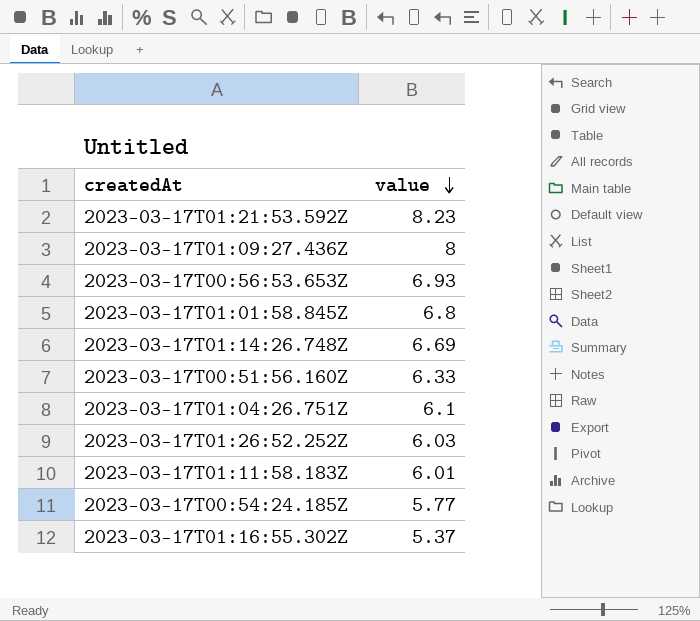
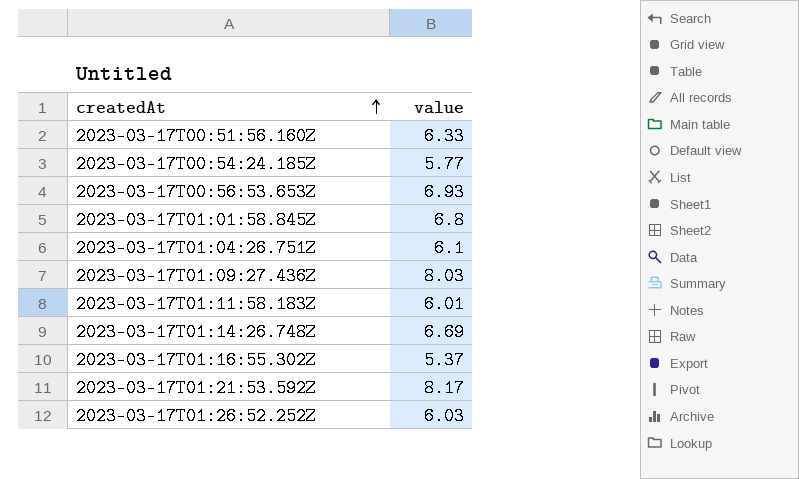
row order: value descending -> createdAt ascending
2023-03-17T01:09:27.436Z | value: 8 -> 8.03
2023-03-17T01:21:53.592Z | value: 8.23 -> 8.17

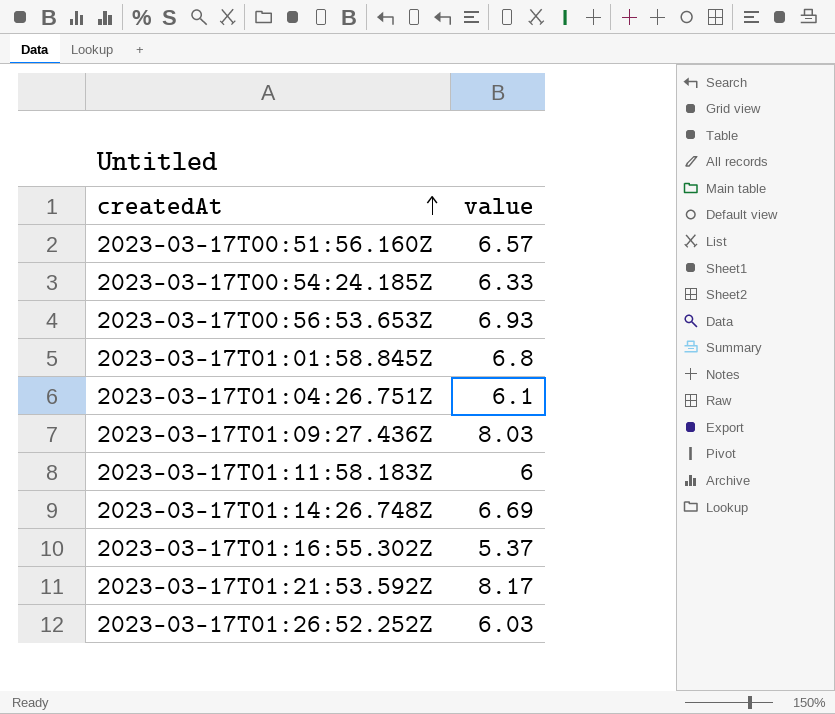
2023-03-17T00:51:56.160Z | value: 6.33 -> 6.57
2023-03-17T00:54:24.185Z | value: 5.77 -> 6.33
2023-03-17T01:11:58.183Z | value: 6.01 -> 6

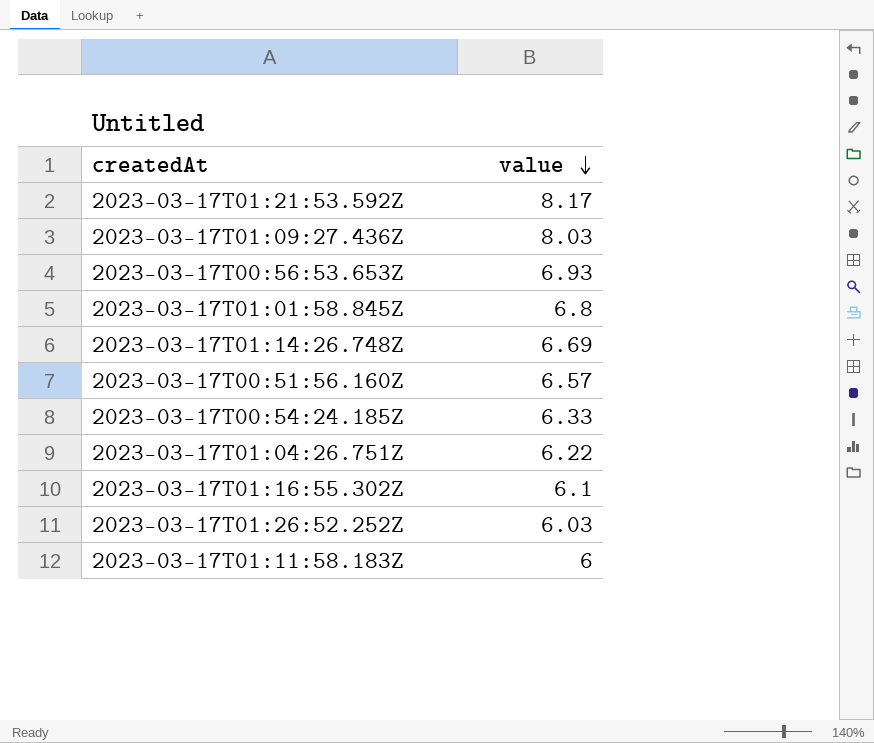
row order: createdAt ascending -> value descending
2023-03-17T01:04:26.751Z | value: 6.1 -> 6.22
2023-03-17T01:16:55.302Z | value: 5.37 -> 6.1

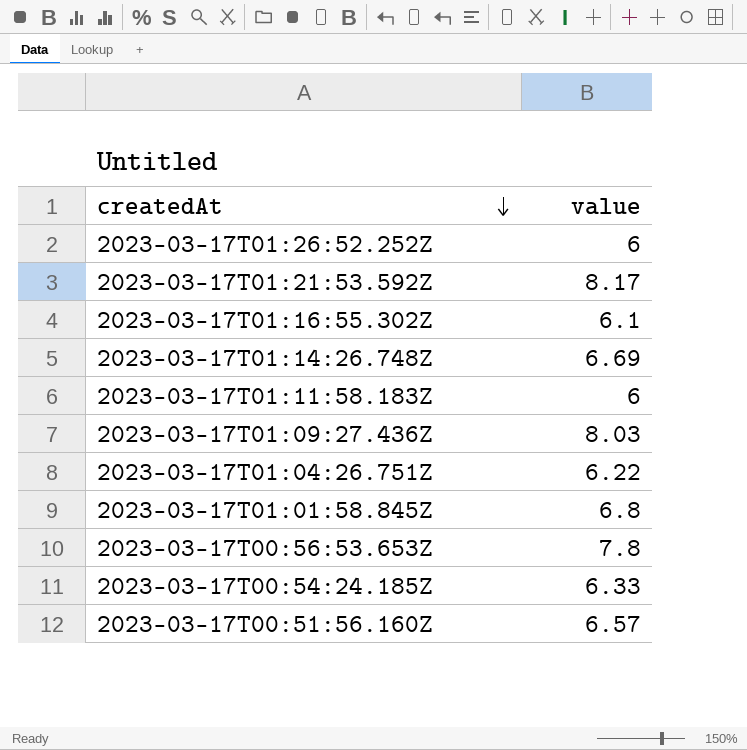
row order: value descending -> createdAt descending
2023-03-17T01:26:52.252Z | value: 6.03 -> 6
2023-03-17T00:56:53.653Z | value: 6.93 -> 7.8

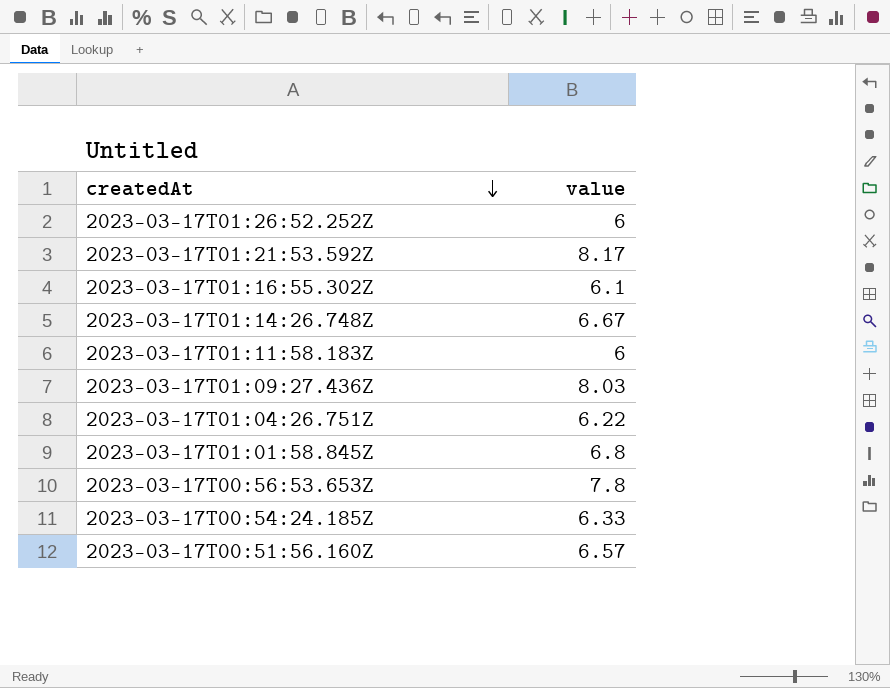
2023-03-17T01:14:26.748Z | value: 6.69 -> 6.67

